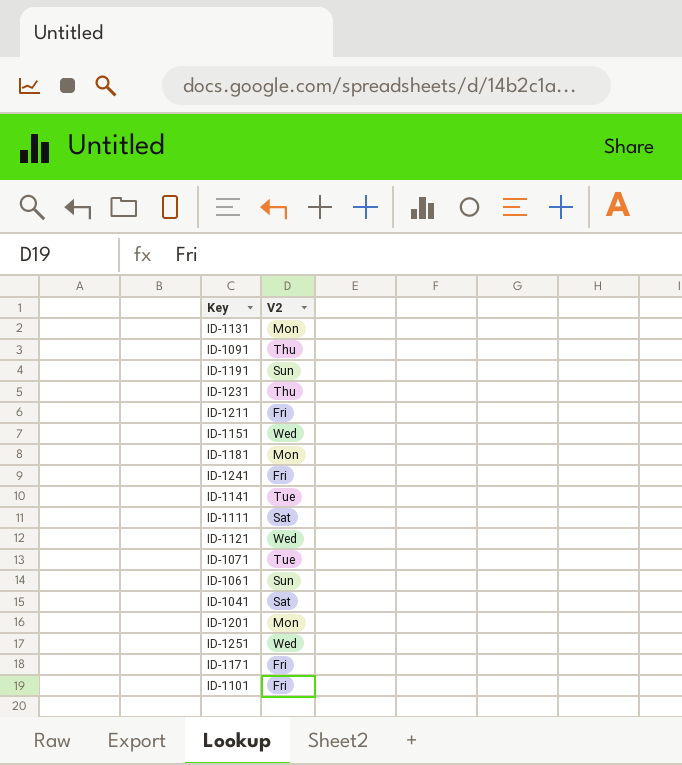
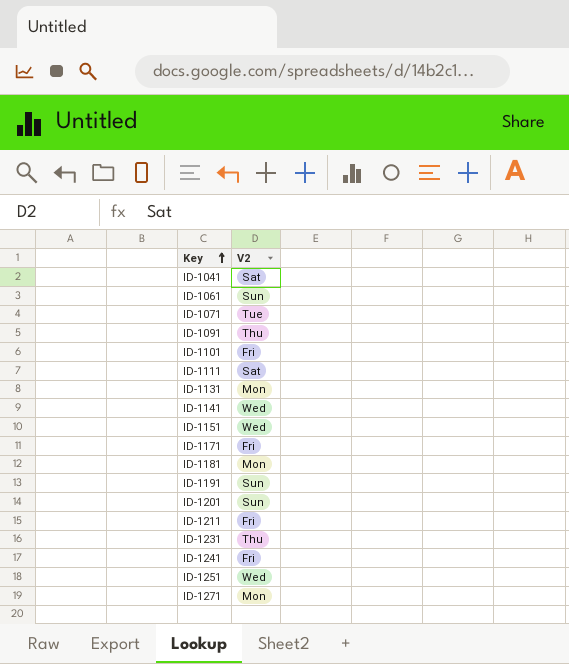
row order: none -> Key ascending
row ID-1121: Wed -> none
ID-1141 | V2: Tue -> Wed
ID-1201 | V2: Mon -> Sun
row ID-1271: none -> Mon

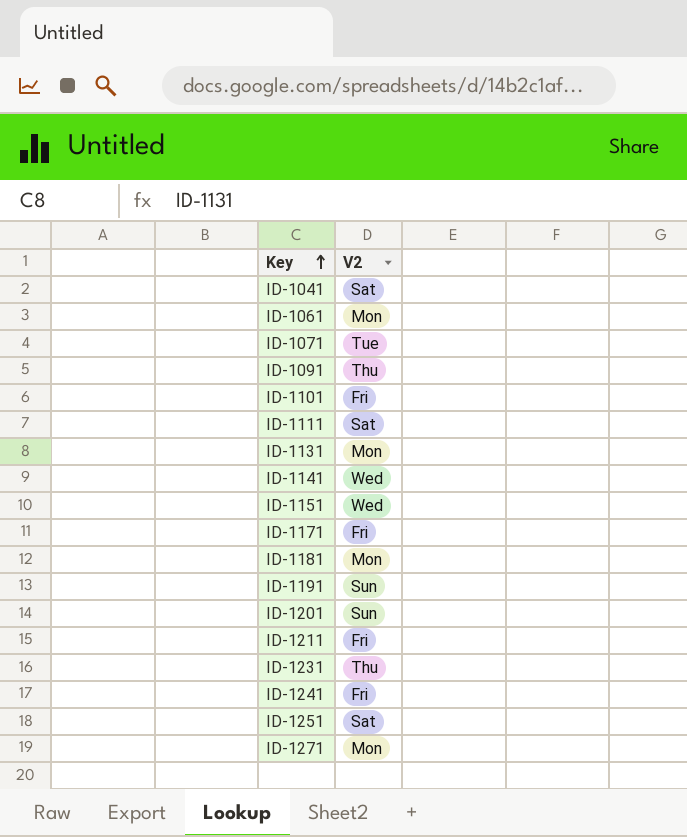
ID-1061 | V2: Sun -> Mon
ID-1251 | V2: Wed -> Sat

